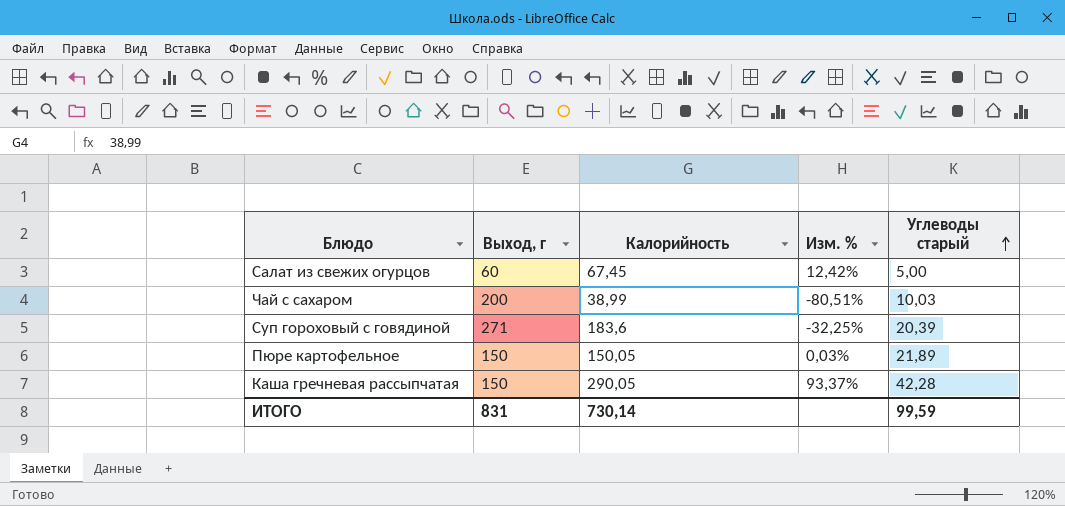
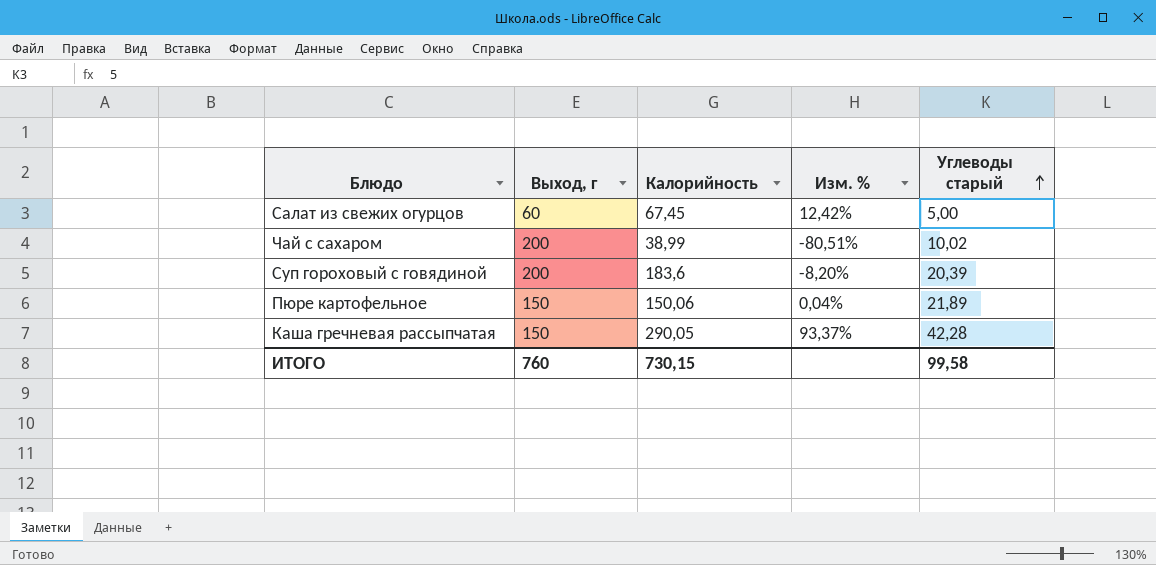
Чай с сахаром | Углеводы старый: 10,03 -> 10,02
Суп гороховый с говядиной | Выход, г: 271 -> 200
Суп гороховый с говядиной | Изм. %: -32,25% -> -8,20%
Пюре картофельное | Калорийность: 150,05 -> 150,06
Пюре картофельное | Изм. %: 0,03% -> 0,04%
ИТОГО | Выход, г: 831 -> 760
ИТОГО | Калорийность: 730,14 -> 730,15
ИТОГО | Углеводы старый: 99,59 -> 99,58

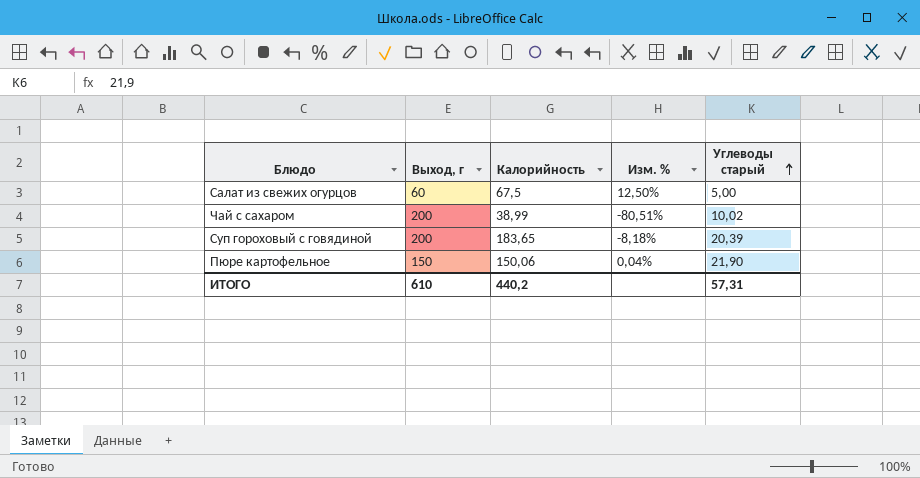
row Каша гречневая рассыпчатая: 150 | 290,05 | 93,37% | 42,28 -> none
Салат из свежих огурцов | Калорийность: 67,45 -> 67,5
Салат из свежих огурцов | Изм. %: 12,42% -> 12,50%
Суп гороховый с говядиной | Калорийность: 183,6 -> 183,65
Суп гороховый с говядиной | Изм. %: -8,20% -> -8,18%
Пюре картофельное | Углеводы старый: 21,89 -> 21,90
ИТОГО | Выход, г: 760 -> 610
ИТОГО | Калорийность: 730,15 -> 440,2
ИТОГО | Углеводы старый: 99,58 -> 57,31

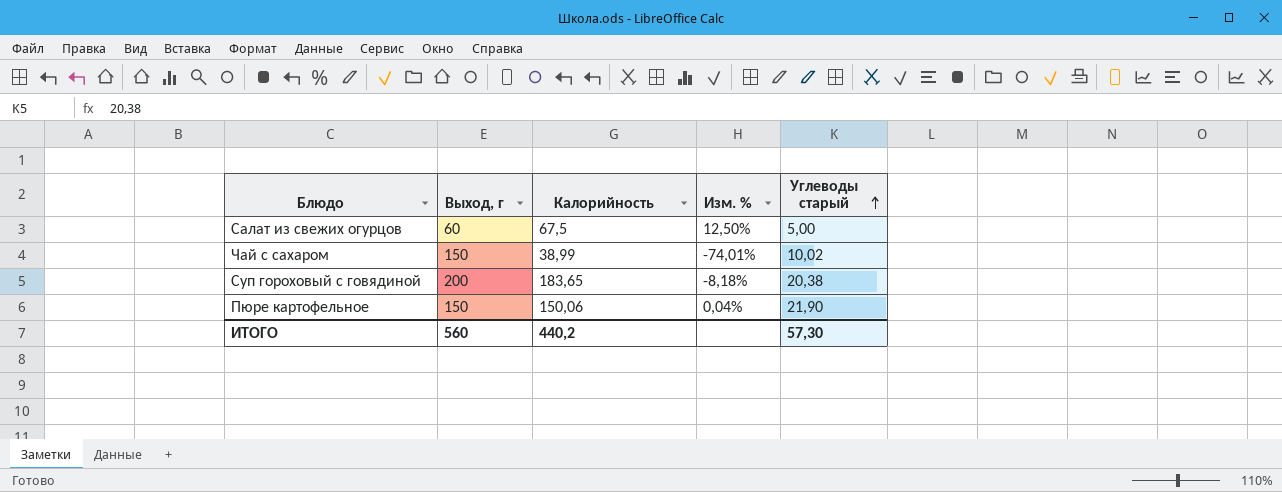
Чай с сахаром | Выход, г: 200 -> 150
Чай с сахаром | Изм. %: -80,51% -> -74,01%
Суп гороховый с говядиной | Углеводы старый: 20,39 -> 20,38
ИТОГО | Выход, г: 610 -> 560
ИТОГО | Углеводы старый: 57,31 -> 57,30

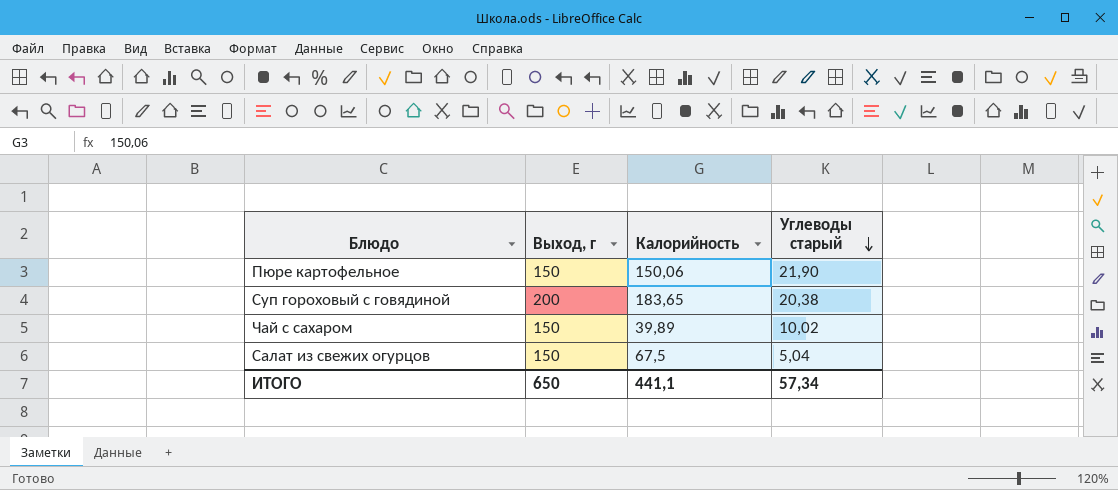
row order: Углеводы старый ascending -> Углеводы старый descending
column Изм. % | formula: ([Калорийность] - [Выход, г]) / [Выход, г] -> none
Чай с сахаром | Калорийность: 38,99 -> 39,89
Салат из свежих огурцов | Выход, г: 60 -> 150
Салат из свежих огурцов | Углеводы старый: 5,00 -> 5,04
ИТОГО | Выход, г: 560 -> 650
ИТОГО | Калорийность: 440,2 -> 441,1
ИТОГО | Углеводы старый: 57,30 -> 57,34

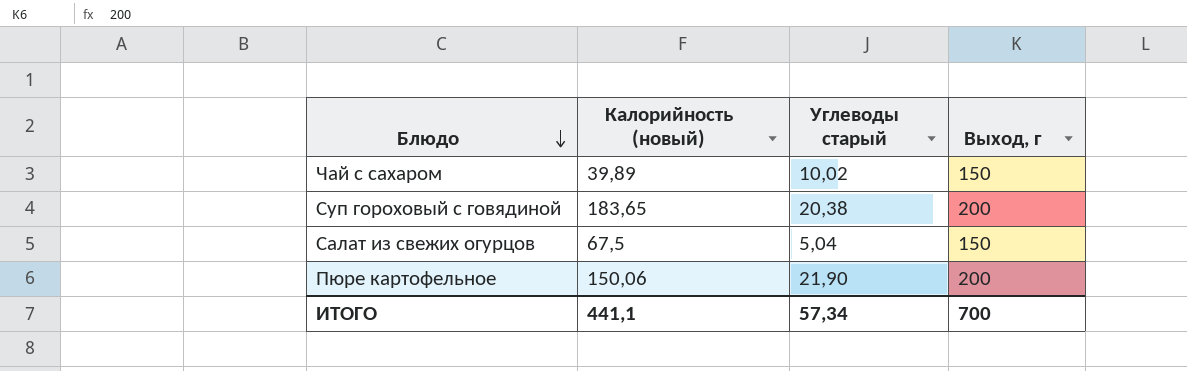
row order: Углеводы старый descending -> Блюдо descending
column name: Калорийность -> Калорийность (новый)
column Выход, г | position: 2 -> 4
Пюре картофельное | Выход, г: 150 -> 200
ИТОГО | Выход, г: 650 -> 700

